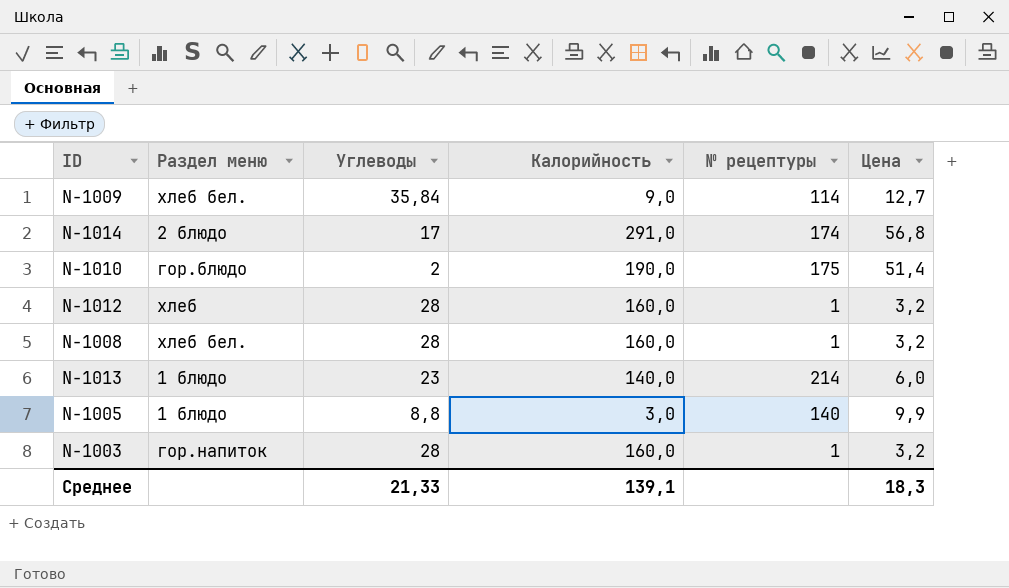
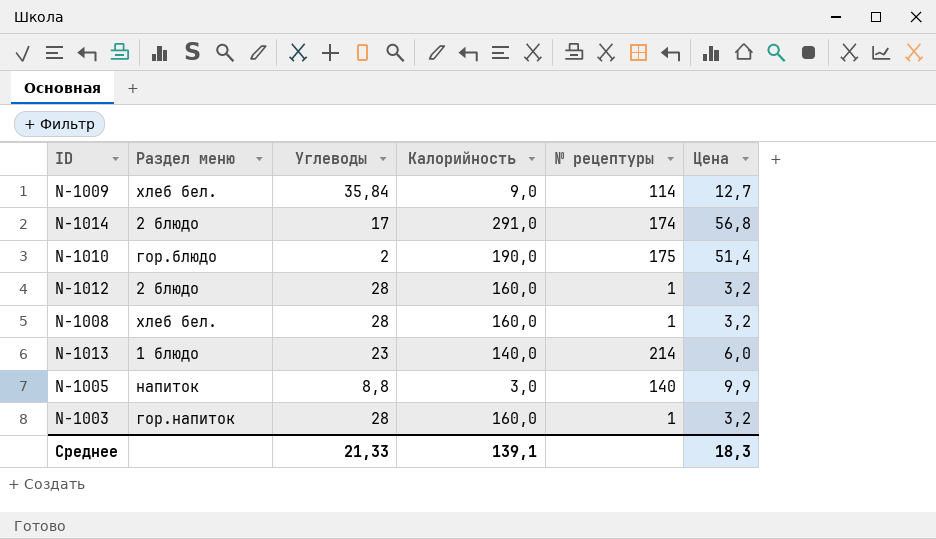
N-1012 | Раздел меню: хлеб -> 2 блюдо
N-1005 | Раздел меню: 1 блюдо -> напиток

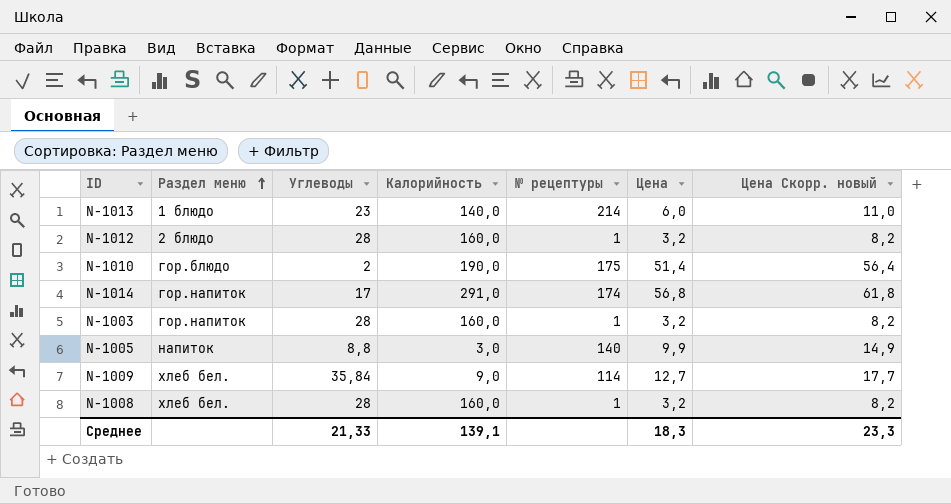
row order: none -> Раздел меню ascending
column Цена Скорр. новый | formula: none -> [Цена] + 5
N-1014 | Раздел меню: 2 блюдо -> гор.напиток

